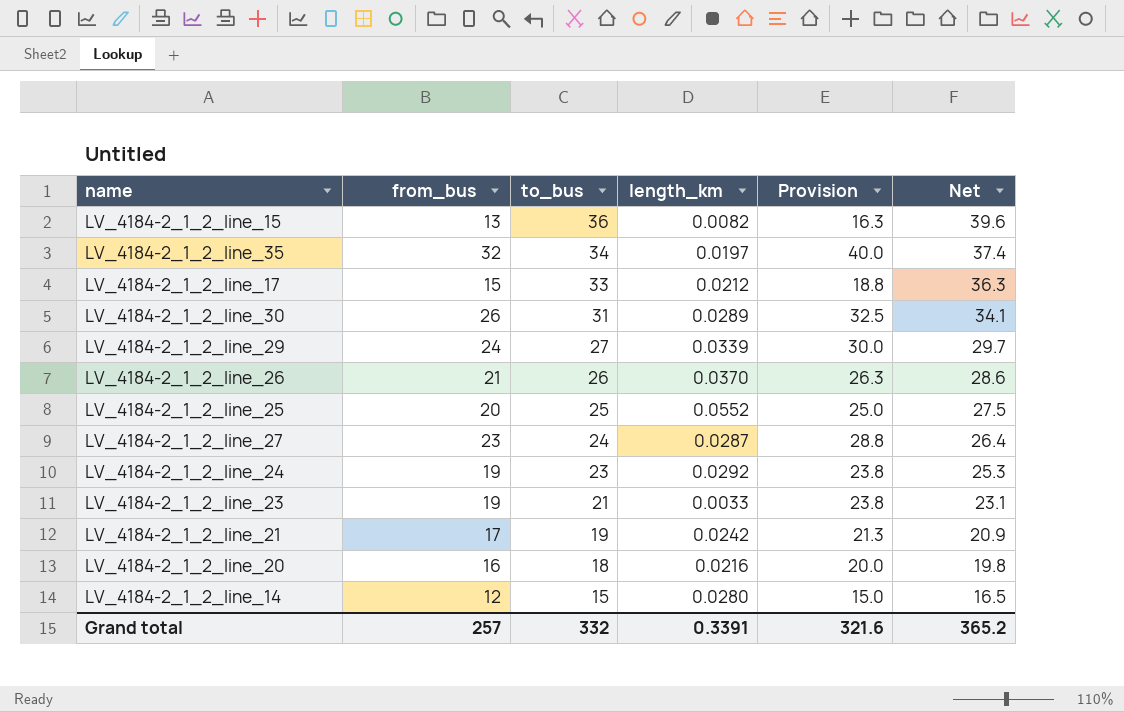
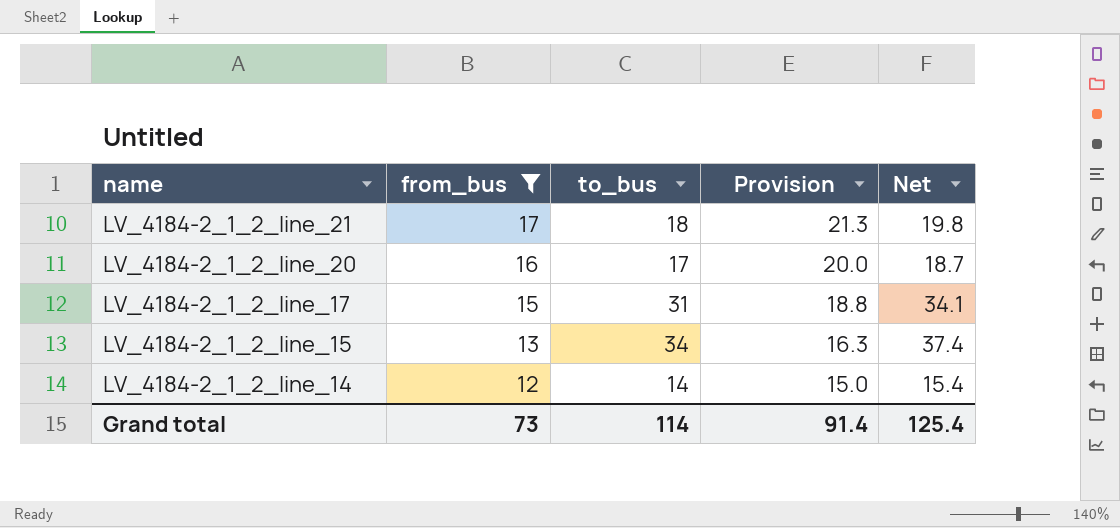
filter: none -> from_bus <= 17
row order: to_bus descending -> name descending
column length_km | position: 4 -> none
LV_4184-2_1_2_line_21 | to_bus: 19 -> 18
LV_4184-2_1_2_line_21 | Net: 20.9 -> 19.8
LV_4184-2_1_2_line_20 | to_bus: 18 -> 17
LV_4184-2_1_2_line_20 | Net: 19.8 -> 18.7
LV_4184-2_1_2_line_17 | to_bus: 33 -> 31
LV_4184-2_1_2_line_17 | Net: 36.3 -> 34.1
LV_4184-2_1_2_line_15 | to_bus: 36 -> 34
LV_4184-2_1_2_line_15 | Net: 39.6 -> 37.4
LV_4184-2_1_2_line_14 | to_bus: 15 -> 14
LV_4184-2_1_2_line_14 | Net: 16.5 -> 15.4
Grand total | from_bus: 257 -> 73
Grand total | to_bus: 332 -> 114
Grand total | Provision: 321.6 -> 91.4
Grand total | Net: 365.2 -> 125.4

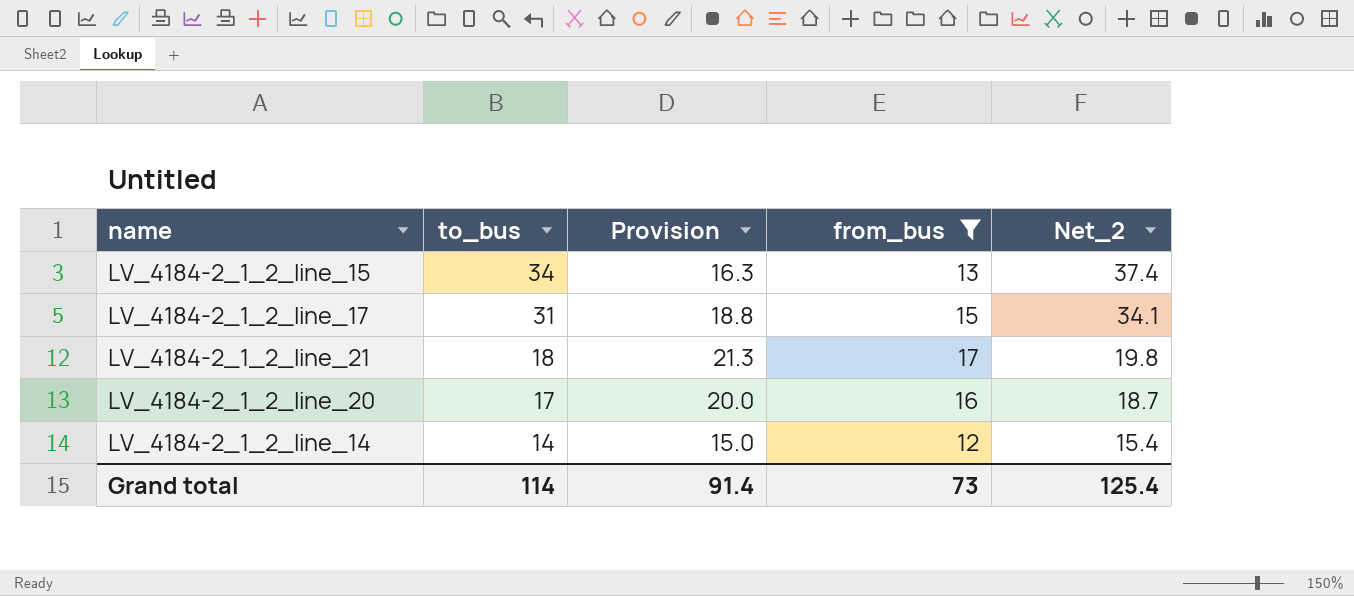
row order: name descending -> to_bus descending
column from_bus | position: 2 -> 4
column name: Net -> Net_2

